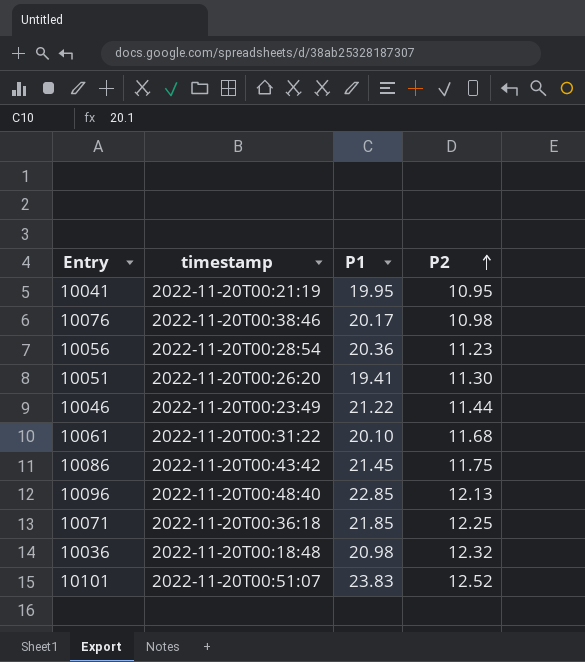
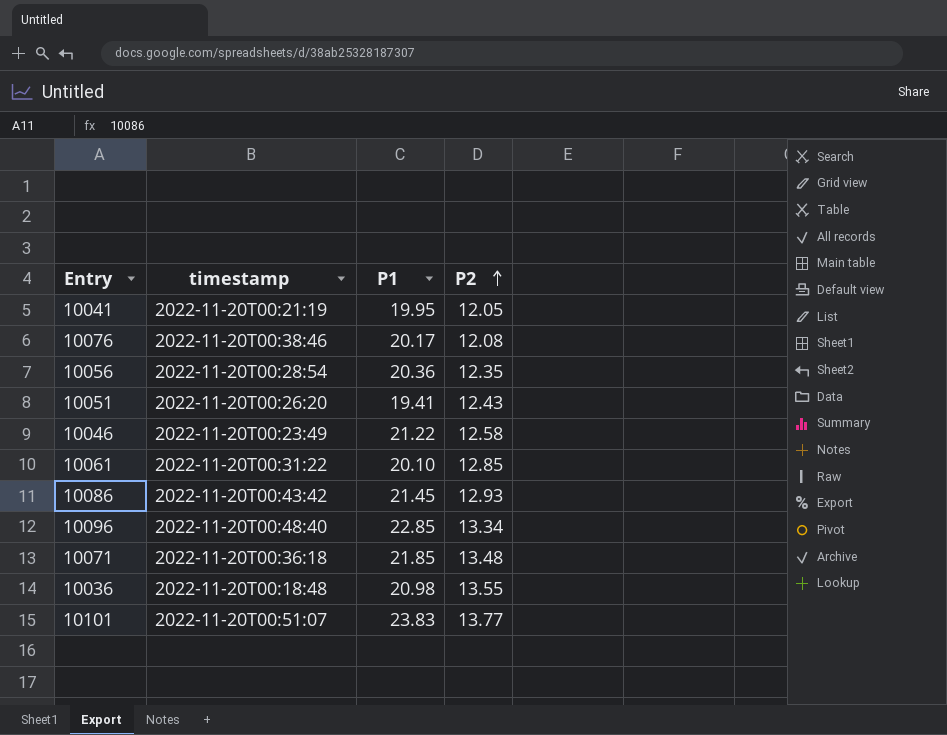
10041 | P2: 10.95 -> 12.05
10076 | P2: 10.98 -> 12.08
10056 | P2: 11.23 -> 12.35
10051 | P2: 11.30 -> 12.43
10046 | P2: 11.44 -> 12.58
10061 | P2: 11.68 -> 12.85
10086 | P2: 11.75 -> 12.93
10096 | P2: 12.13 -> 13.34
10071 | P2: 12.25 -> 13.48
10036 | P2: 12.32 -> 13.55
10101 | P2: 12.52 -> 13.77

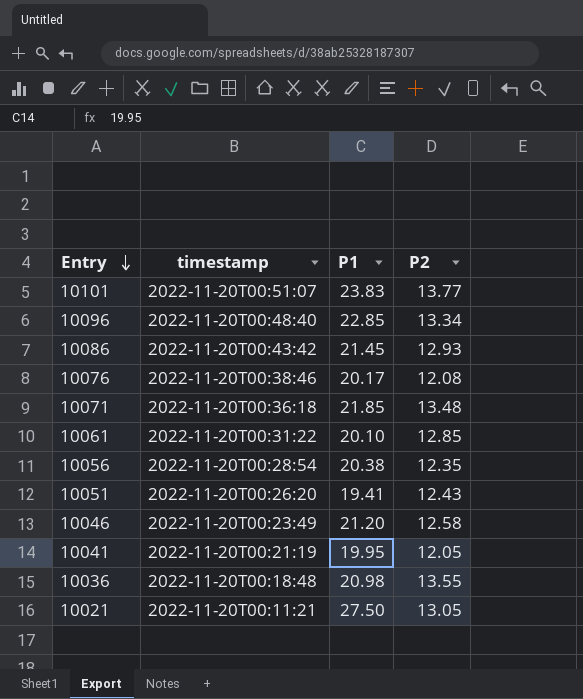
row order: P2 ascending -> Entry descending
10056 | P1: 20.36 -> 20.38
10046 | P1: 21.22 -> 21.20
row 10021: none -> 2022-11-20T00:11:21 | 27.50 | 13.05

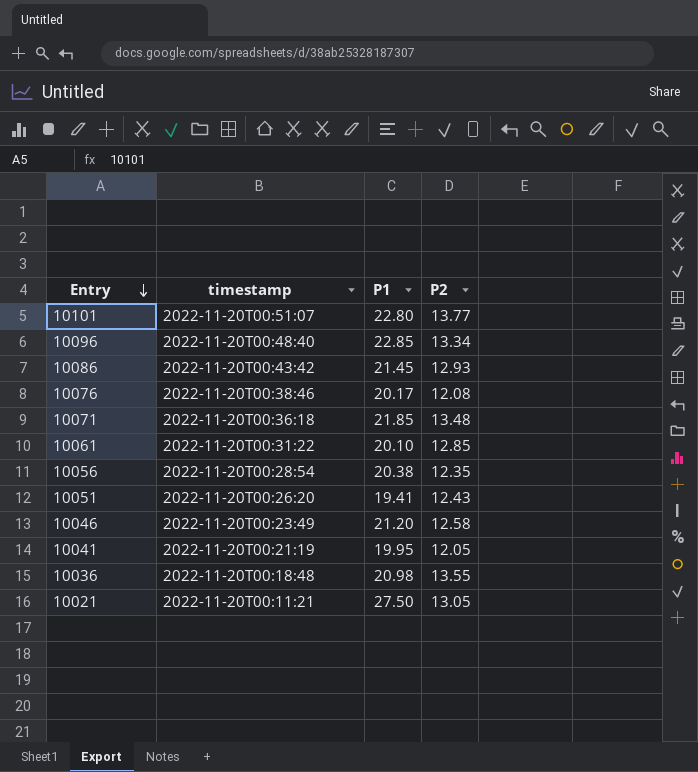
10101 | P1: 23.83 -> 22.80

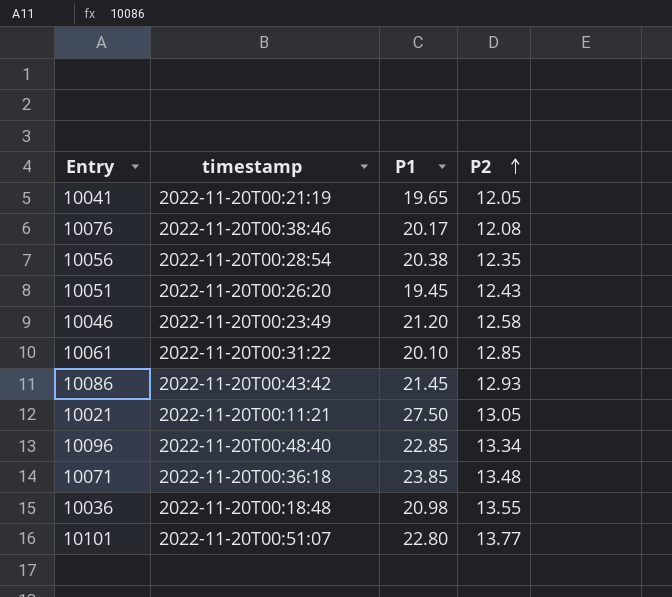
row order: Entry descending -> P2 ascending
10041 | P1: 19.95 -> 19.65
10051 | P1: 19.41 -> 19.45
10071 | P1: 21.85 -> 23.85

